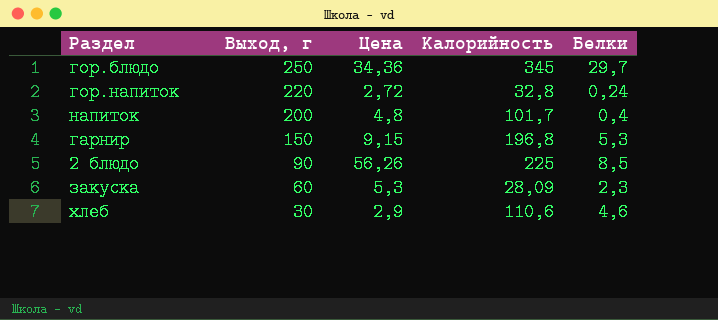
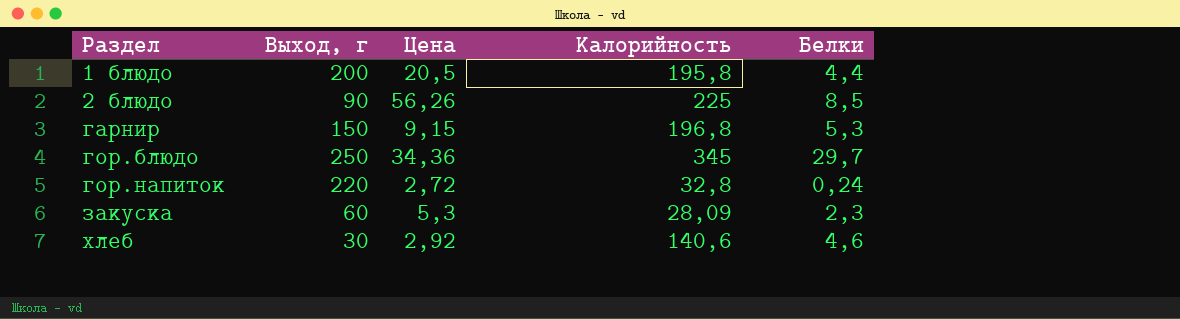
row order: Выход, г descending -> Раздел ascending
row напиток: 200 | 4,8 | 101,7 | 0,4 -> none
row 1 блюдо: none -> 200 | 20,5 | 195,8 | 4,4
хлеб | Цена: 2,9 -> 2,92
хлеб | Калорийность: 110,6 -> 140,6

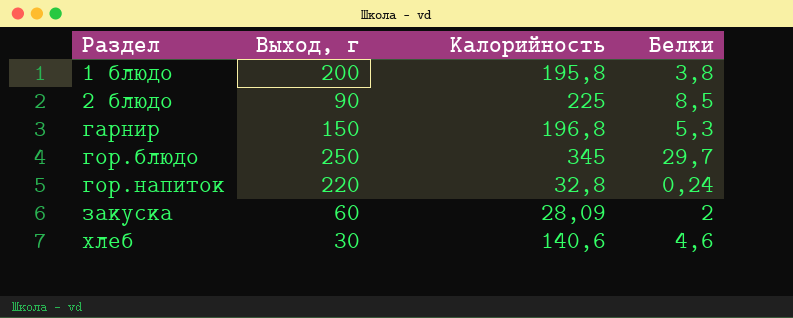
column Цена | position: 3 -> none
1 блюдо | Белки: 4,4 -> 3,8
закуска | Белки: 2,3 -> 2

